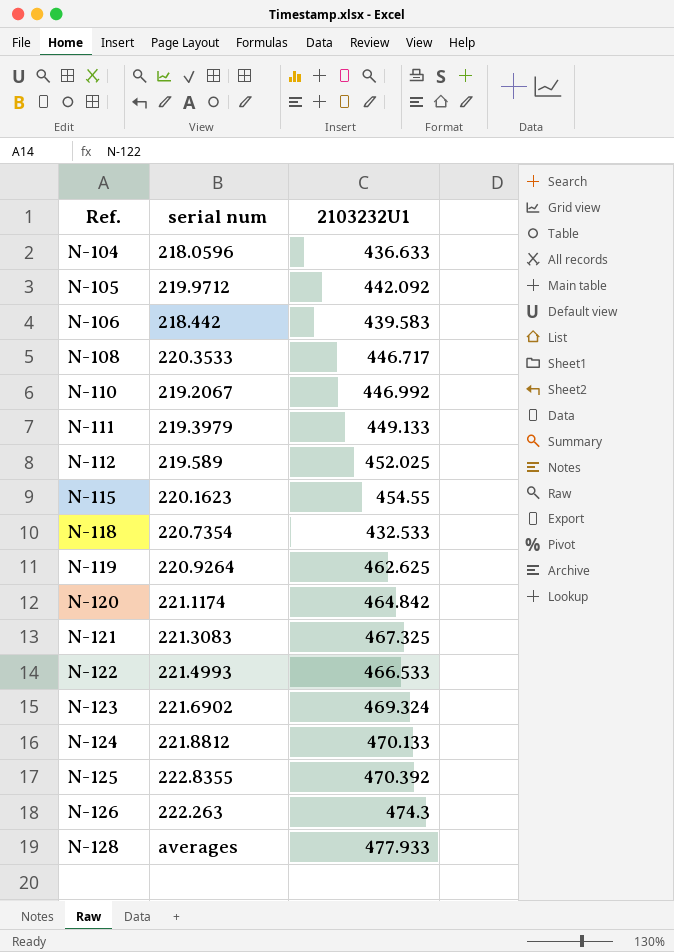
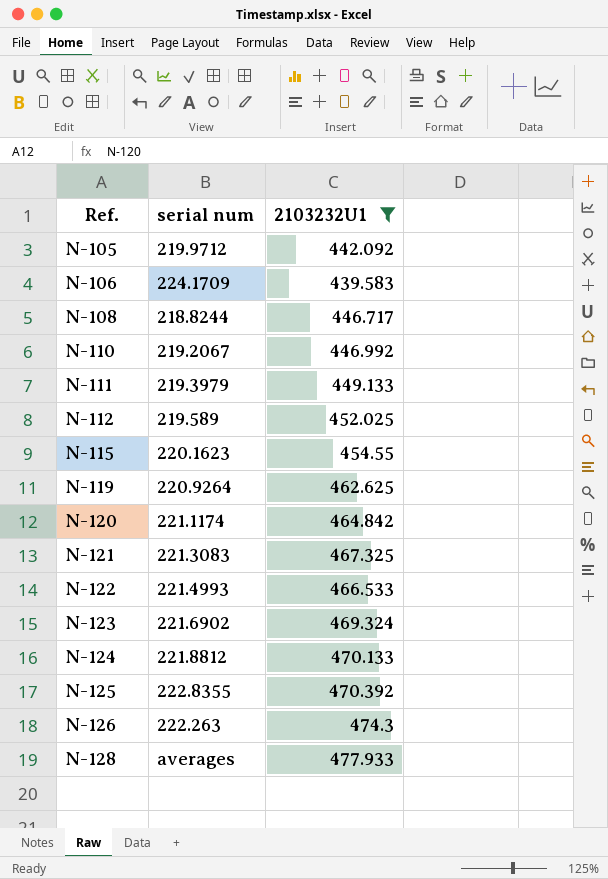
filter: none -> 2103232U1 >= 439.583
N-106 | serial num: 218.442 -> 224.1709
N-108 | serial num: 220.3533 -> 218.8244

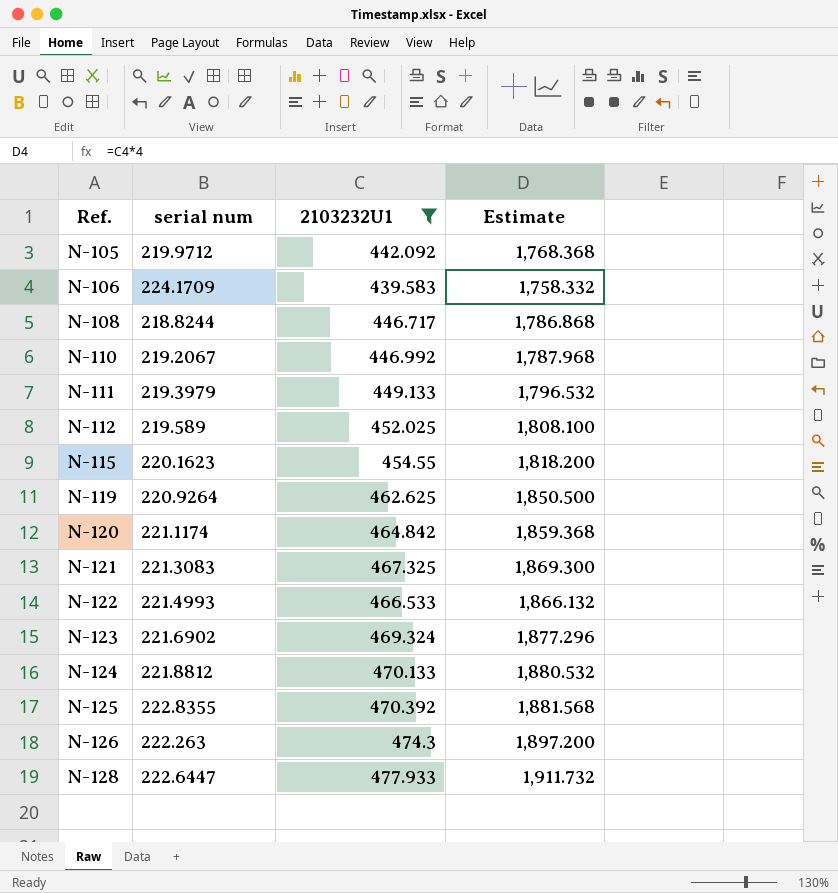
column Estimate | formula: none -> [2103232U1] * 4
N-128 | serial num: averages -> 222.6447

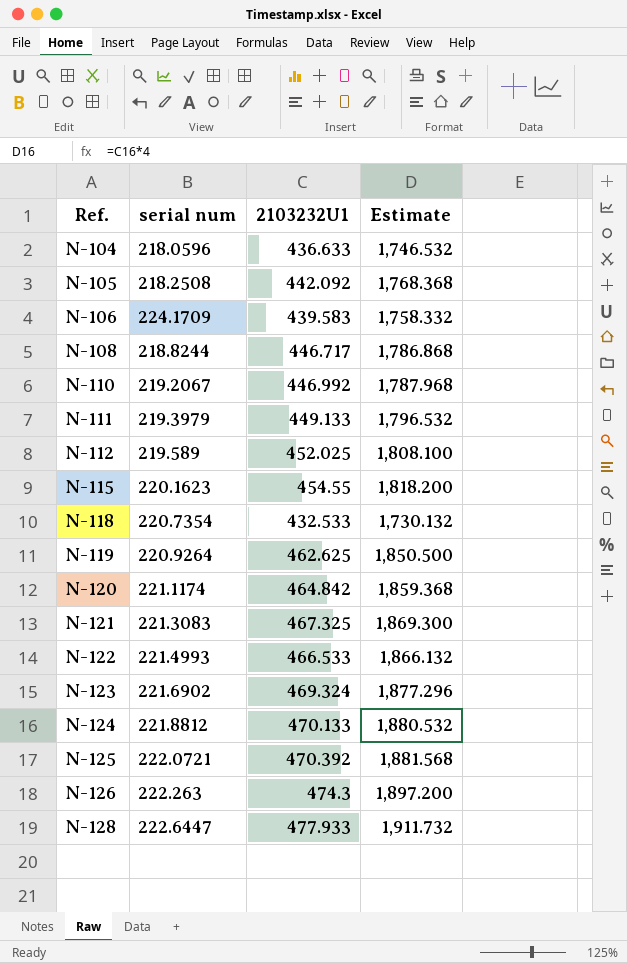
filter: 2103232U1 >= 439.583 -> none
N-105 | serial num: 219.9712 -> 218.2508
N-125 | serial num: 222.8355 -> 222.0721

